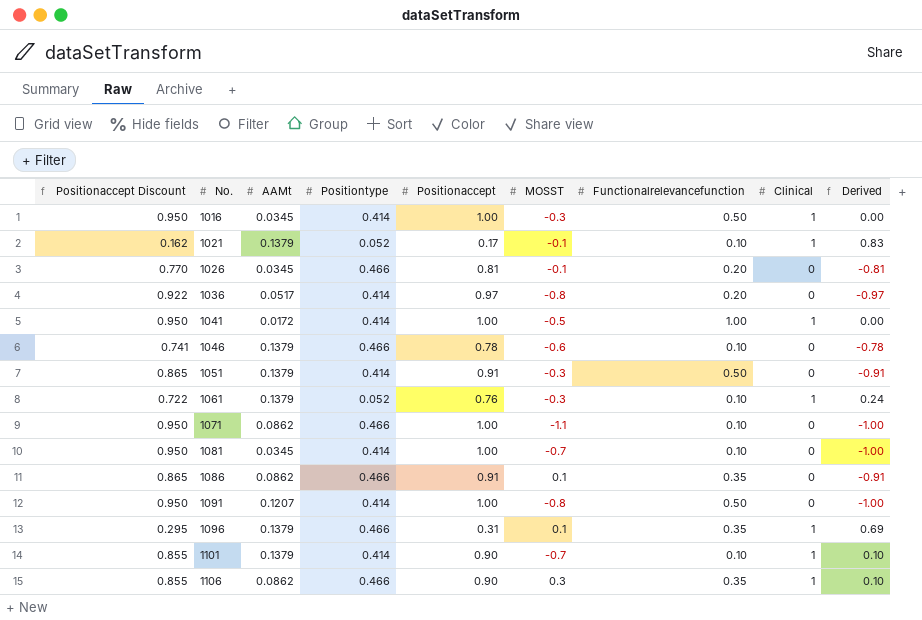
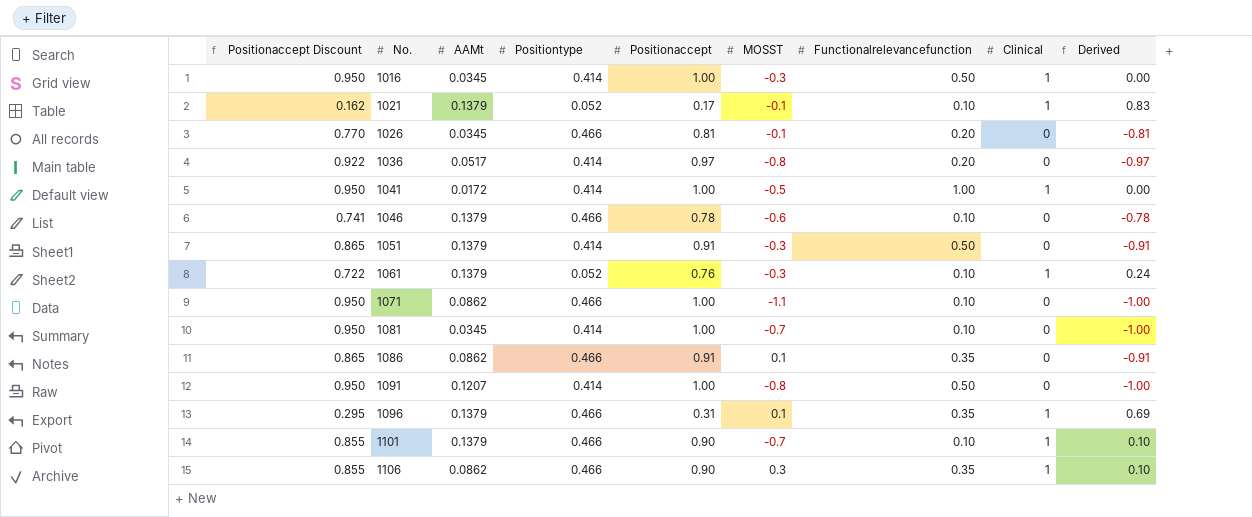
1101 | Positiontype: 0.414 -> 0.466

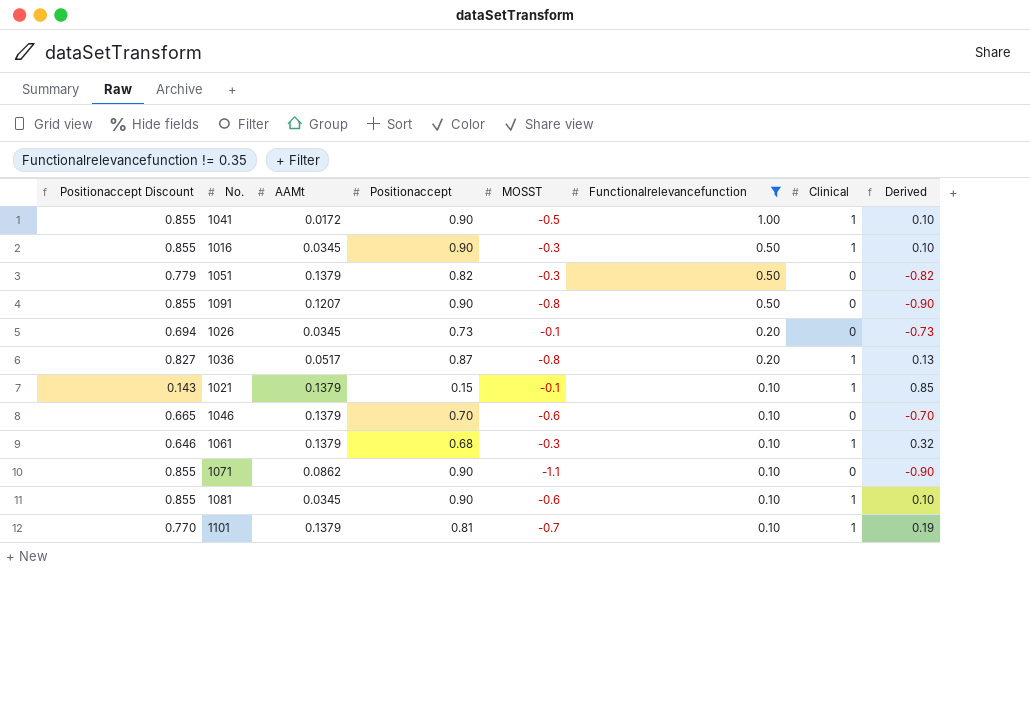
filter: none -> Functionalrelevancefunction != 0.35
row order: No. ascending -> Functionalrelevancefunction descending
column Positiontype | position: 4 -> none
1041 | Positionaccept Discount: 0.950 -> 0.855
1041 | Positionaccept: 1.00 -> 0.90
1041 | Derived: 0.00 -> 0.10
1016 | Positionaccept Discount: 0.950 -> 0.855
1016 | Positionaccept: 1.00 -> 0.90
1016 | Derived: 0.00 -> 0.10
1051 | Positionaccept Discount: 0.865 -> 0.779
1051 | Positionaccept: 0.91 -> 0.82
1051 | Derived: -0.91 -> -0.82
1091 | Positionaccept Discount: 0.950 -> 0.855
1091 | Positionaccept: 1.00 -> 0.90
1091 | Derived: -1.00 -> -0.90
1026 | Positionaccept Discount: 0.770 -> 0.694
1026 | Positionaccept: 0.81 -> 0.73
1026 | Derived: -0.81 -> -0.73
1036 | Positionaccept Discount: 0.922 -> 0.827
1036 | Positionaccept: 0.97 -> 0.87
1036 | Clinical: 0 -> 1
1036 | Derived: -0.97 -> 0.13
1021 | Positionaccept Discount: 0.162 -> 0.143
1021 | Positionaccept: 0.17 -> 0.15
1021 | Derived: 0.83 -> 0.85
1046 | Positionaccept Discount: 0.741 -> 0.665
1046 | Positionaccept: 0.78 -> 0.70
1046 | Derived: -0.78 -> -0.70
1061 | Positionaccept Discount: 0.722 -> 0.646
1061 | Positionaccept: 0.76 -> 0.68
1061 | Derived: 0.24 -> 0.32
1071 | Positionaccept Discount: 0.950 -> 0.855
1071 | Positionaccept: 1.00 -> 0.90
1071 | Derived: -1.00 -> -0.90
1081 | Positionaccept Discount: 0.950 -> 0.855
1081 | Positionaccept: 1.00 -> 0.90
1081 | MOSST: -0.7 -> -0.6
1081 | Clinical: 0 -> 1
1081 | Derived: -1.00 -> 0.10
1101 | Positionaccept Discount: 0.855 -> 0.770
1101 | Positionaccept: 0.90 -> 0.81
1101 | Derived: 0.10 -> 0.19

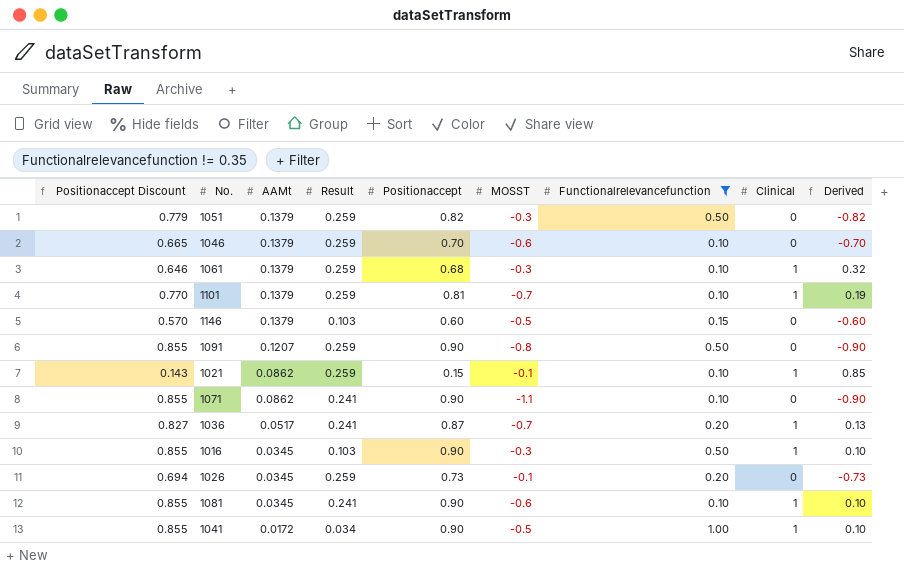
row order: Functionalrelevancefunction descending -> AAMt descending
column Result | position: none -> 4
row 1146: none -> 0.570 | 0.1379 | 0.103 | 0.60 | -0.5 | 0.15 | 0 | -0.60
1021 | AAMt: 0.1379 -> 0.0862
1036 | MOSST: -0.8 -> -0.7

